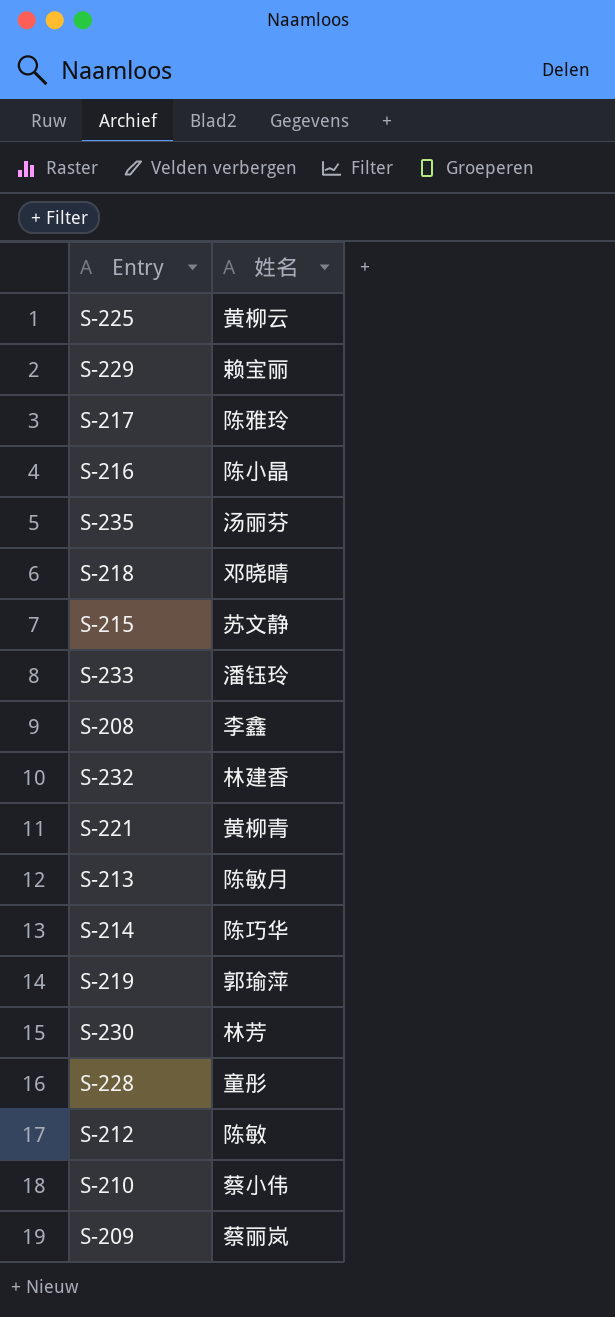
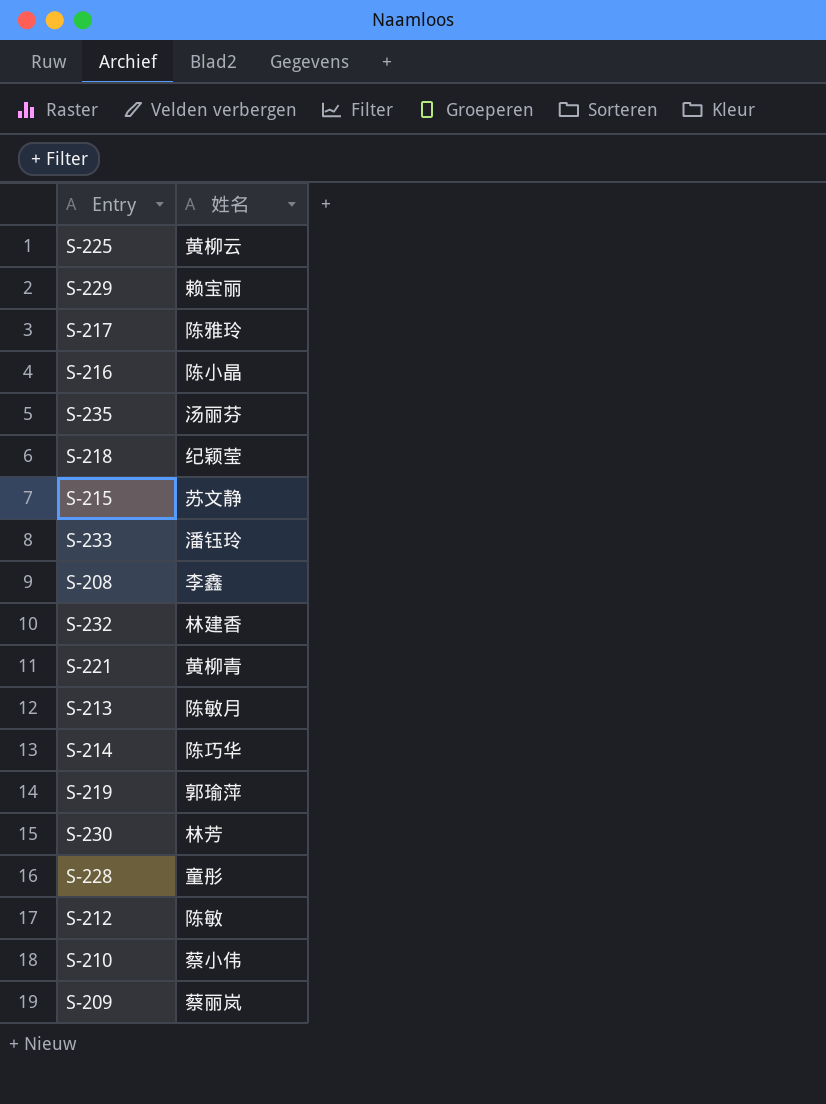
S-218 | 姓名: 邓晓晴 -> 纪颖莹

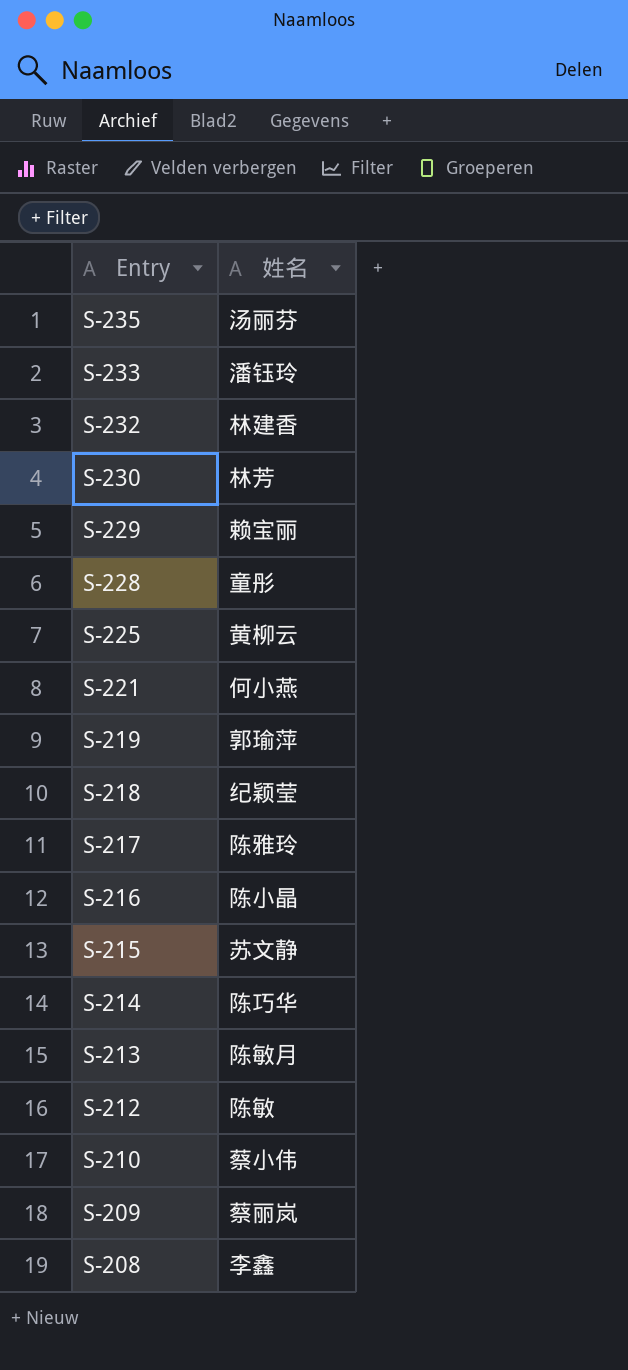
row order: none -> Entry descending
S-221 | 姓名: 黄柳青 -> 何小燕

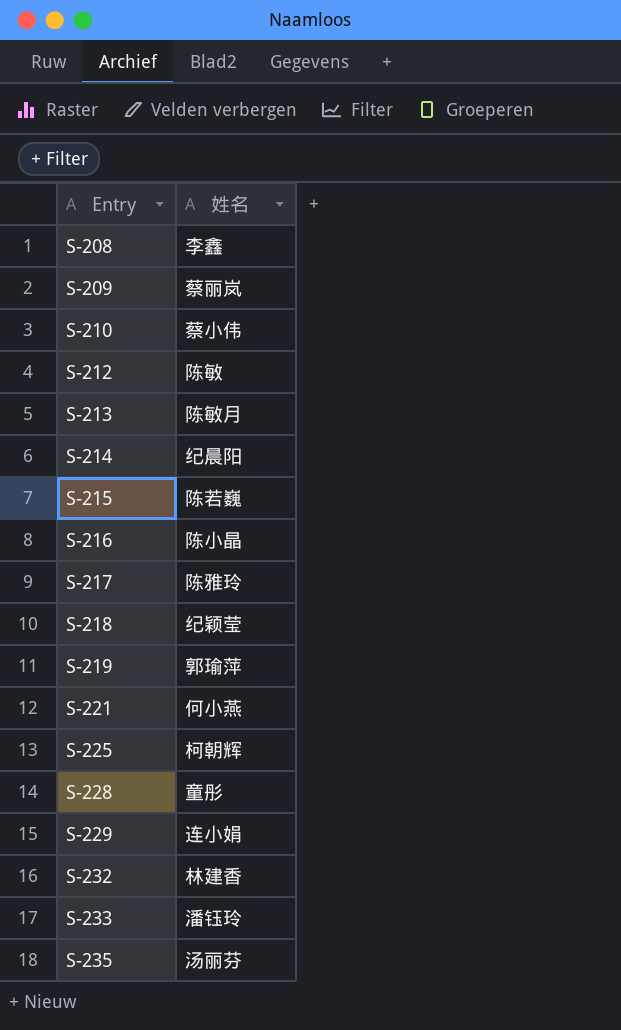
row order: Entry descending -> Entry ascending
row S-230: 林芳 -> none
S-214 | 姓名: 陈巧华 -> 纪晨阳
S-215 | 姓名: 苏文静 -> 陈若巍
S-225 | 姓名: 黄柳云 -> 柯朝辉
S-229 | 姓名: 赖宝丽 -> 连小娟

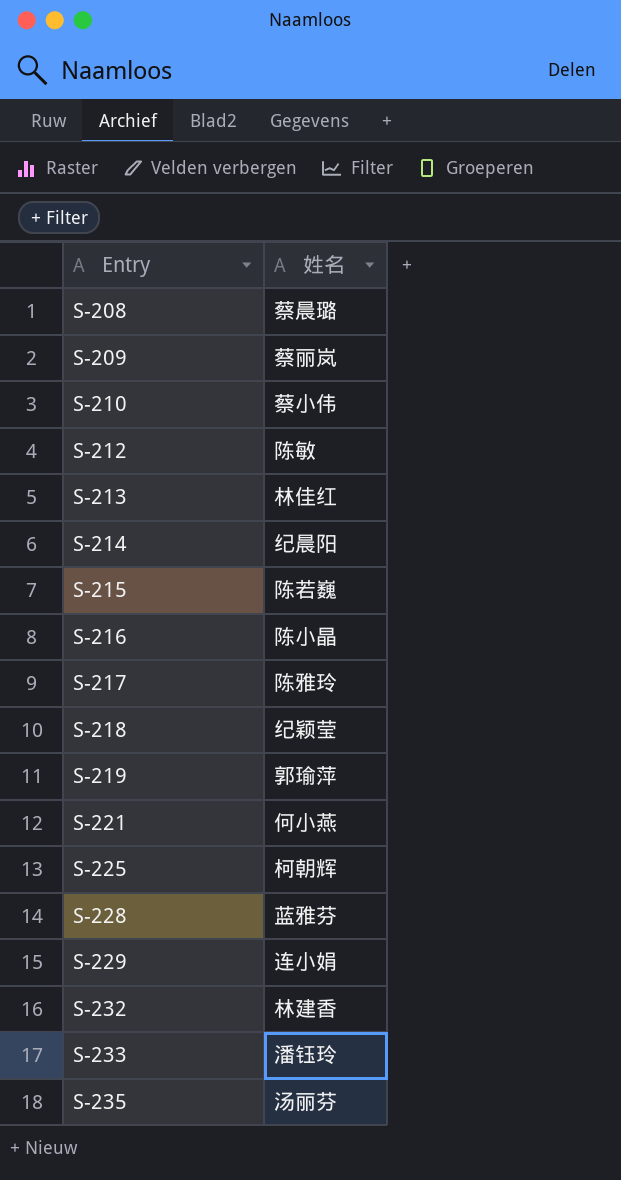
S-208 | 姓名: 李鑫 -> 蔡晨璐
S-213 | 姓名: 陈敏月 -> 林佳红
S-228 | 姓名: 童彤 -> 蓝雅芬

